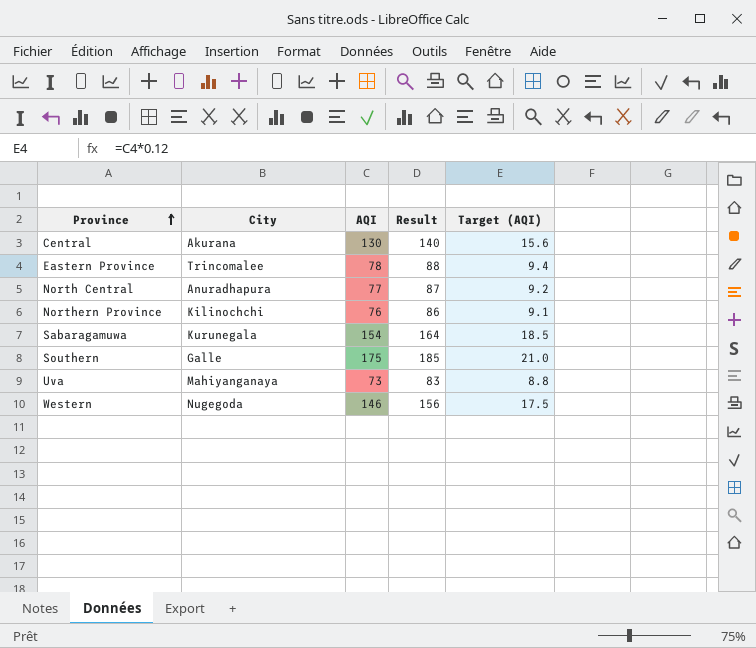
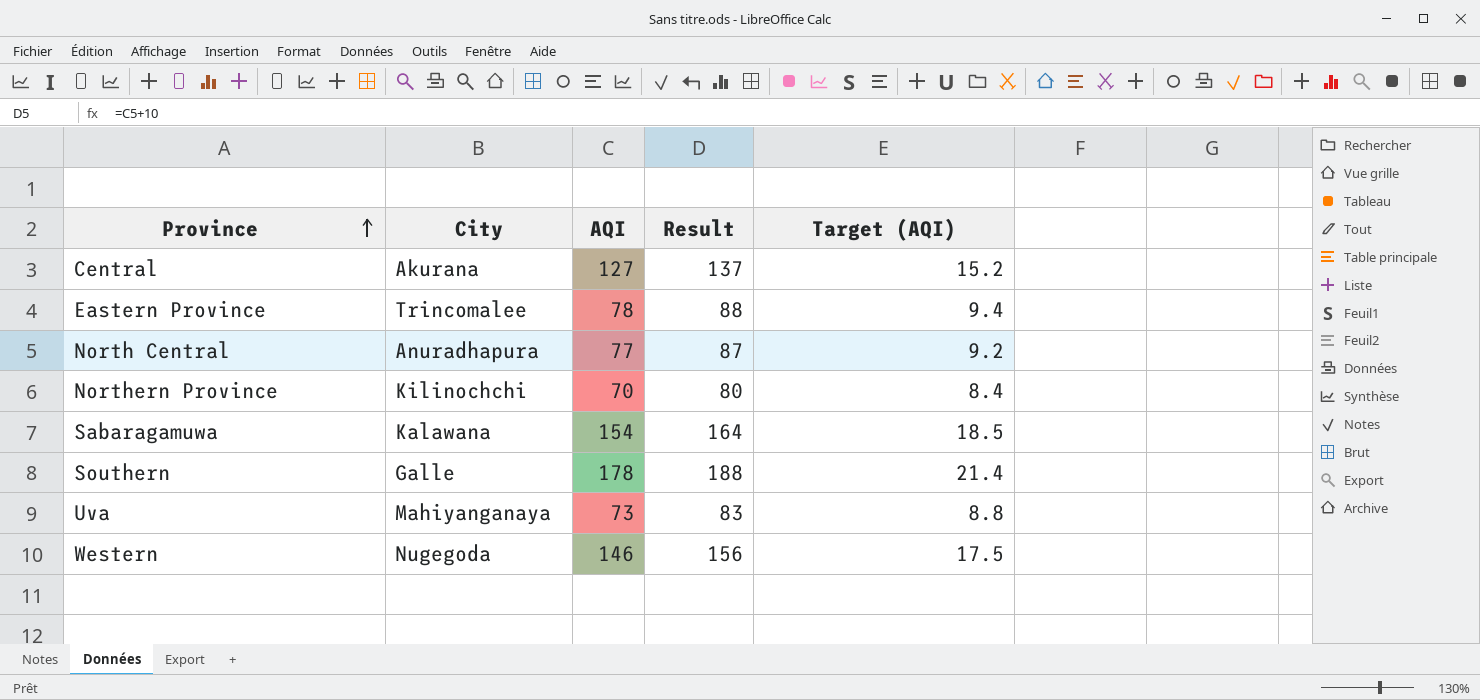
Central | AQI: 130 -> 127
Central | Result: 140 -> 137
Central | Target (AQI): 15.6 -> 15.2
Northern Province | AQI: 76 -> 70
Northern Province | Result: 86 -> 80
Northern Province | Target (AQI): 9.1 -> 8.4
Sabaragamuwa | City: Kurunegala -> Kalawana
Southern | AQI: 175 -> 178
Southern | Result: 185 -> 188
Southern | Target (AQI): 21.0 -> 21.4

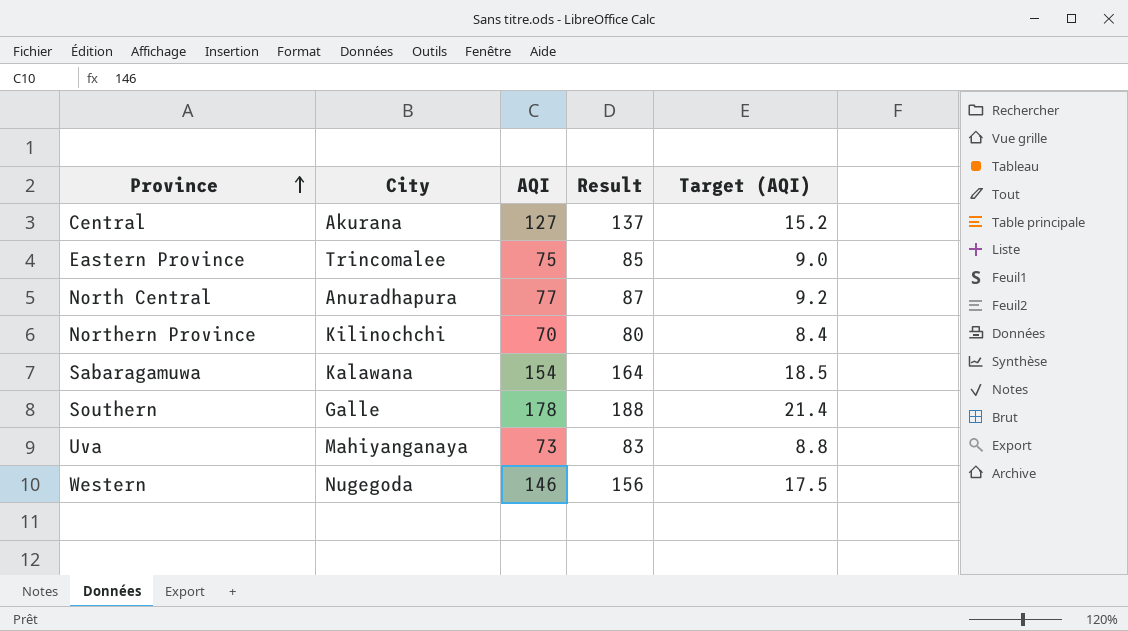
Eastern Province | AQI: 78 -> 75
Eastern Province | Result: 88 -> 85
Eastern Province | Target (AQI): 9.4 -> 9.0

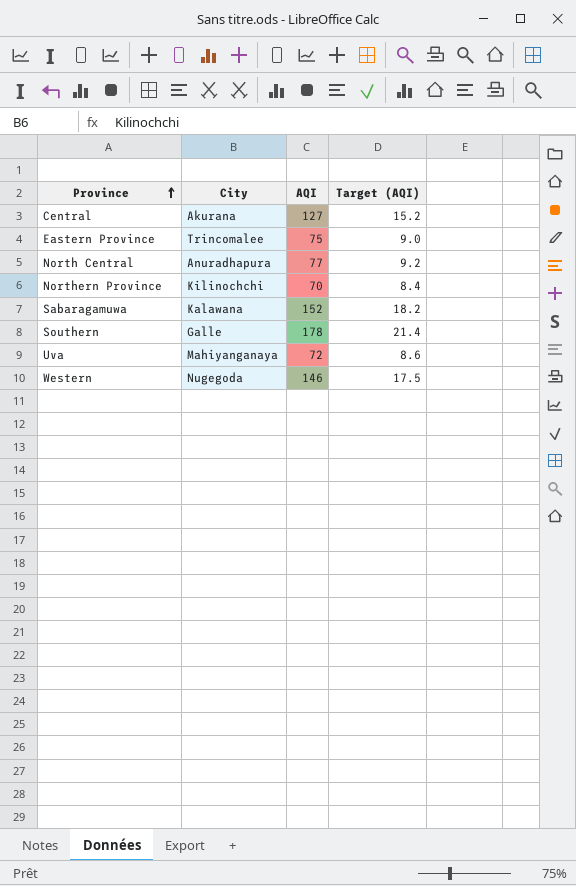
column Result | formula: [AQI] + 10 -> none
Sabaragamuwa | AQI: 154 -> 152
Sabaragamuwa | Target (AQI): 18.5 -> 18.2
Uva | AQI: 73 -> 72
Uva | Target (AQI): 8.8 -> 8.6

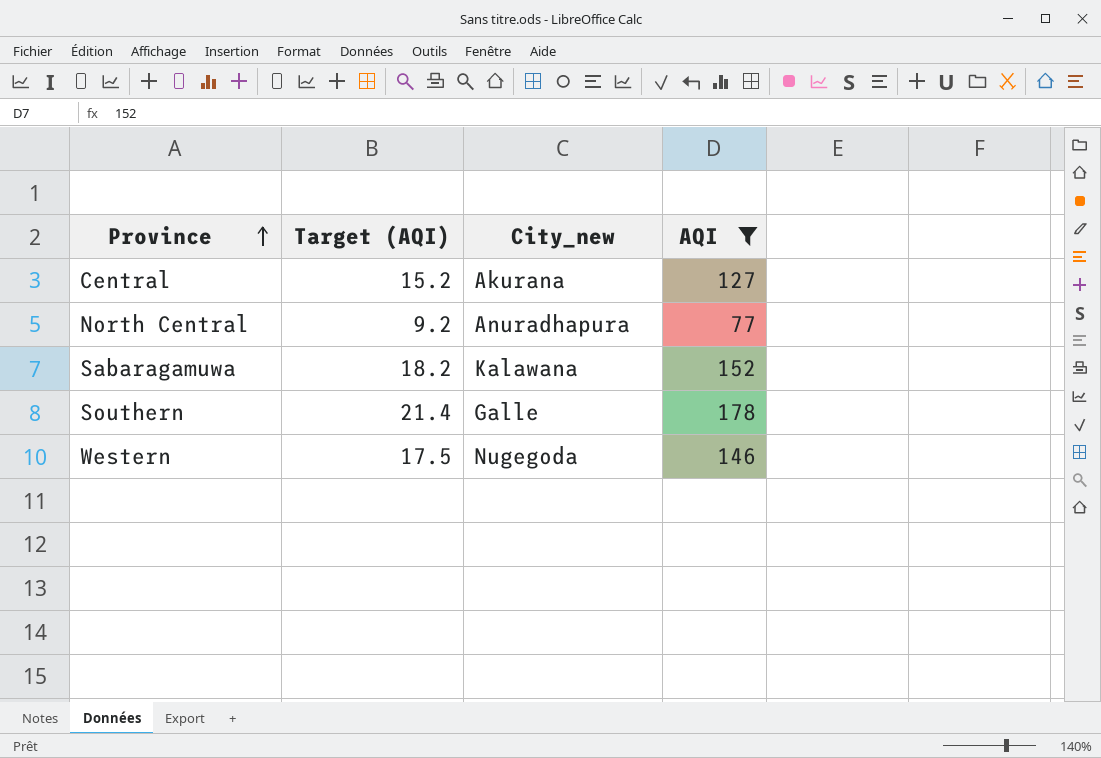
filter: none -> AQI >= 77
column Target (AQI) | position: 4 -> 2
column name: City -> City_new

